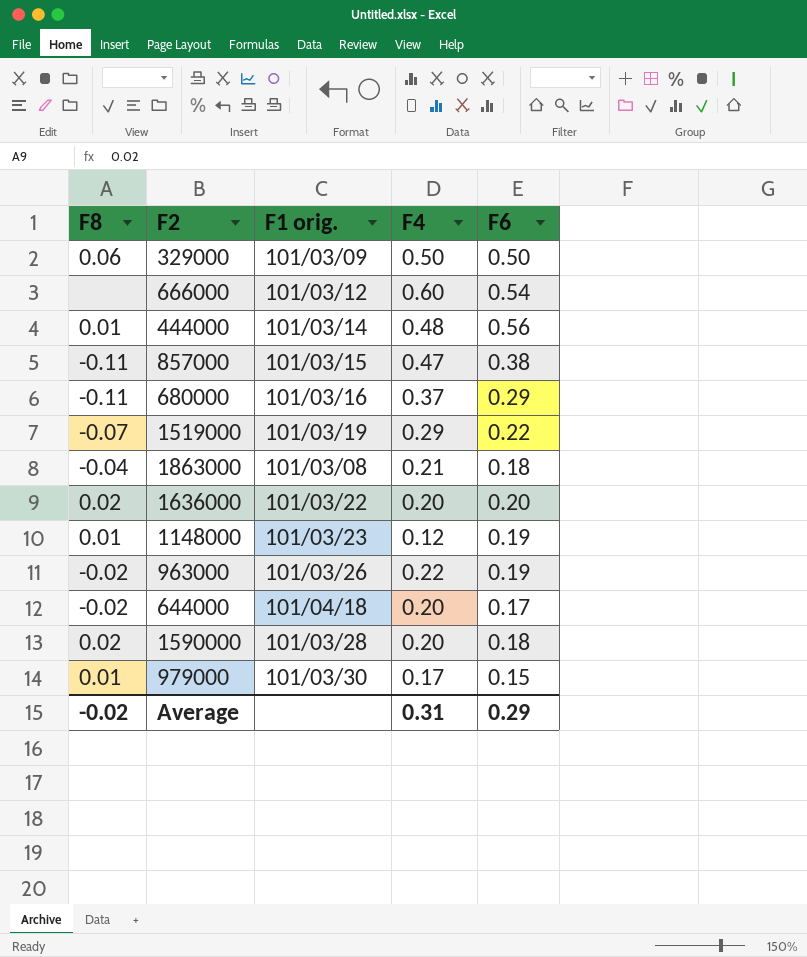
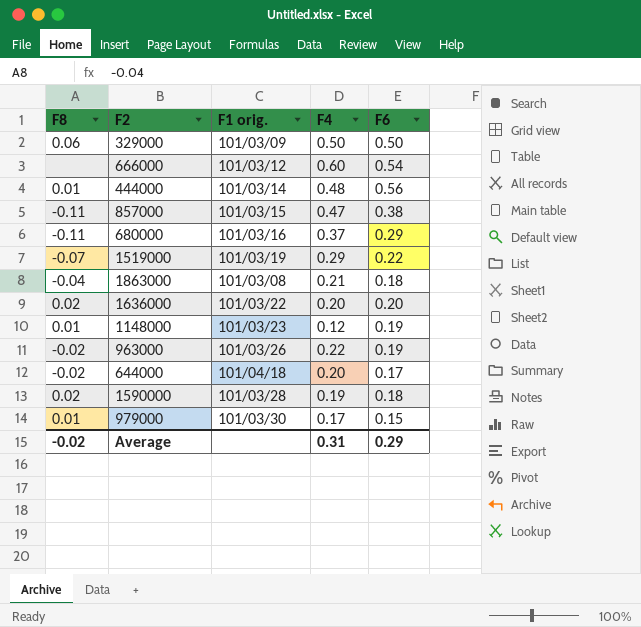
1590000 | F4: 0.20 -> 0.19

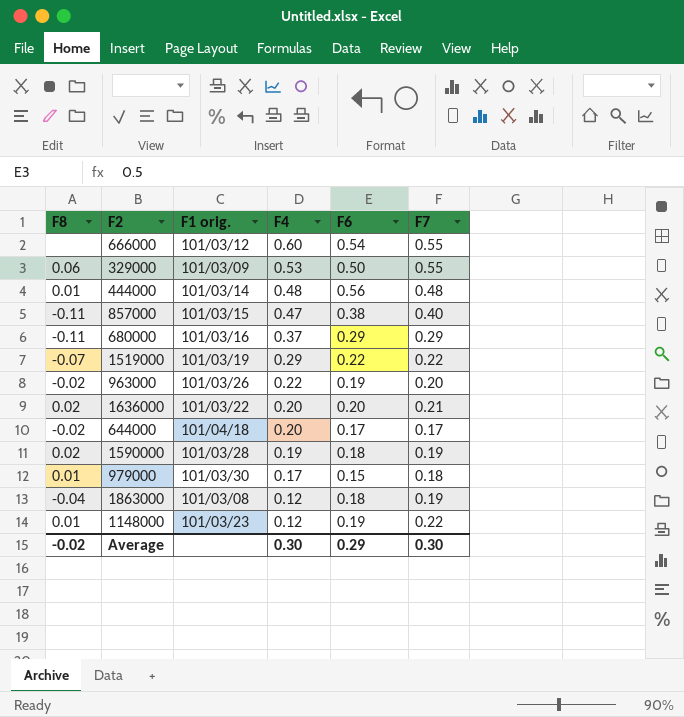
row order: none -> F4 descending
column F7 | position: none -> 6
329000 | F4: 0.50 -> 0.53
1863000 | F4: 0.21 -> 0.12
Average | F4: 0.31 -> 0.30

